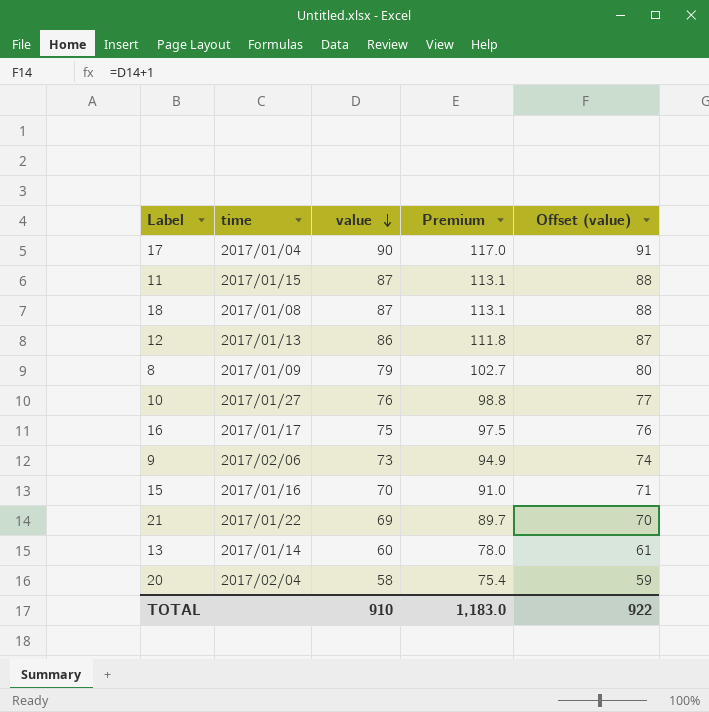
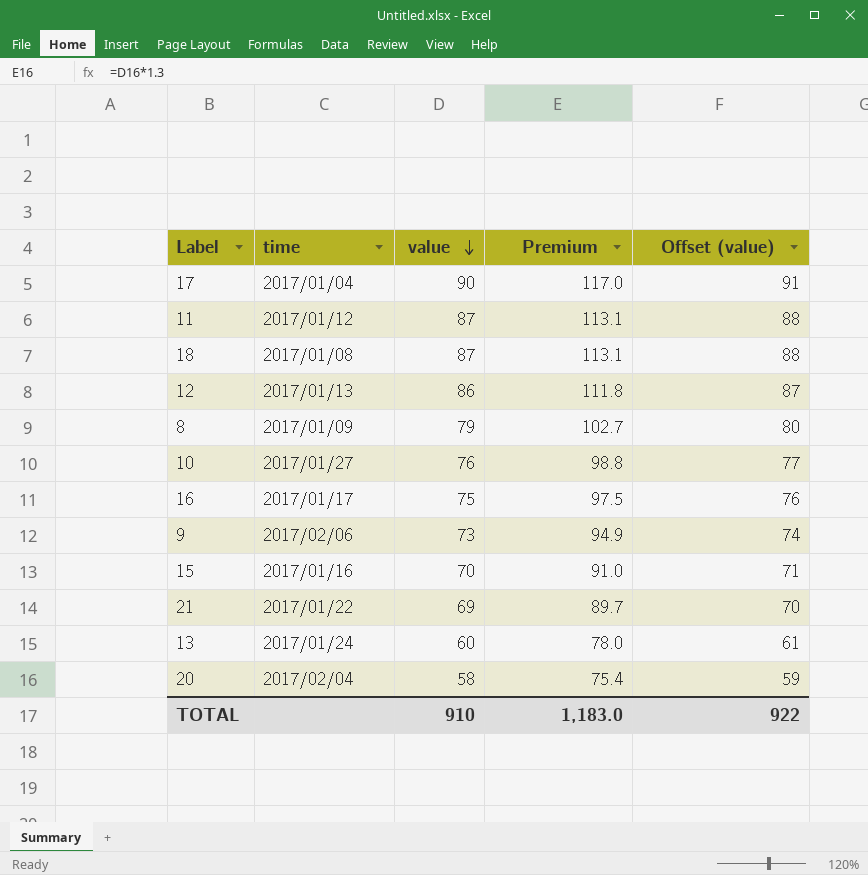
11 | time: 2017/01/15 -> 2017/01/12
13 | time: 2017/01/14 -> 2017/01/24

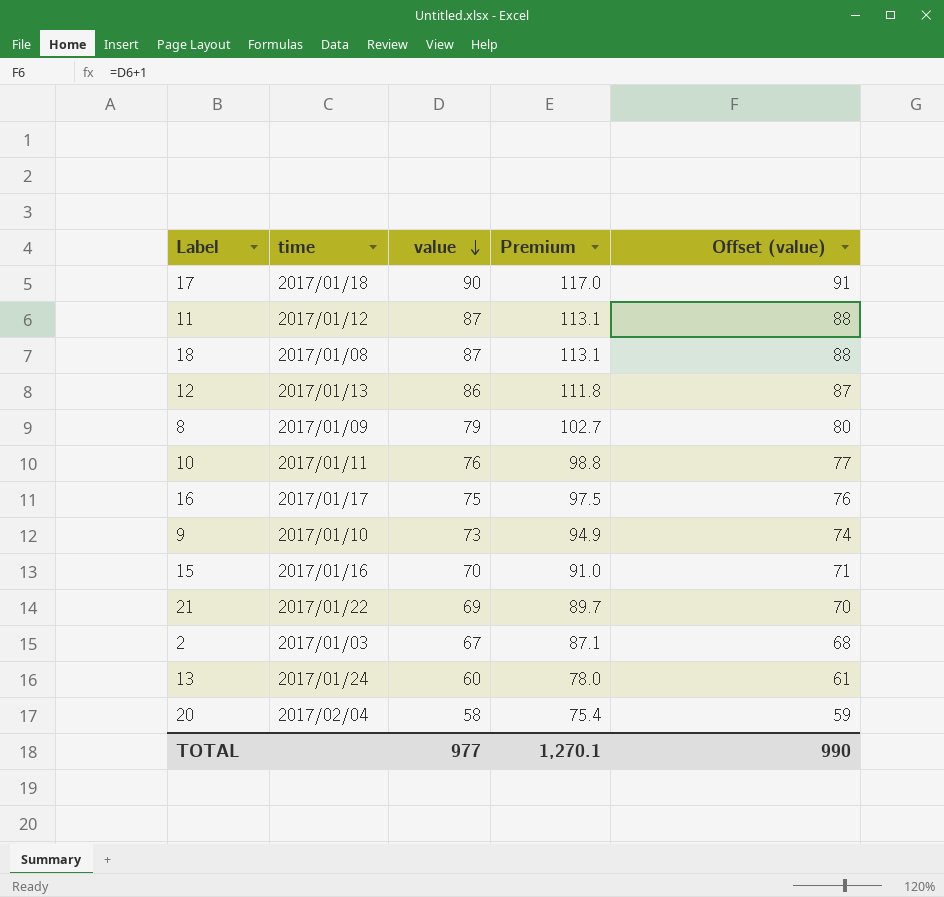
17 | time: 2017/01/04 -> 2017/01/18
10 | time: 2017/01/27 -> 2017/01/11
9 | time: 2017/02/06 -> 2017/01/10
row 2: none -> 2017/01/03 | 67 | 87.1 | 68
TOTAL | value: 910 -> 977
TOTAL | Premium: 1,183.0 -> 1,270.1
TOTAL | Offset (value): 922 -> 990

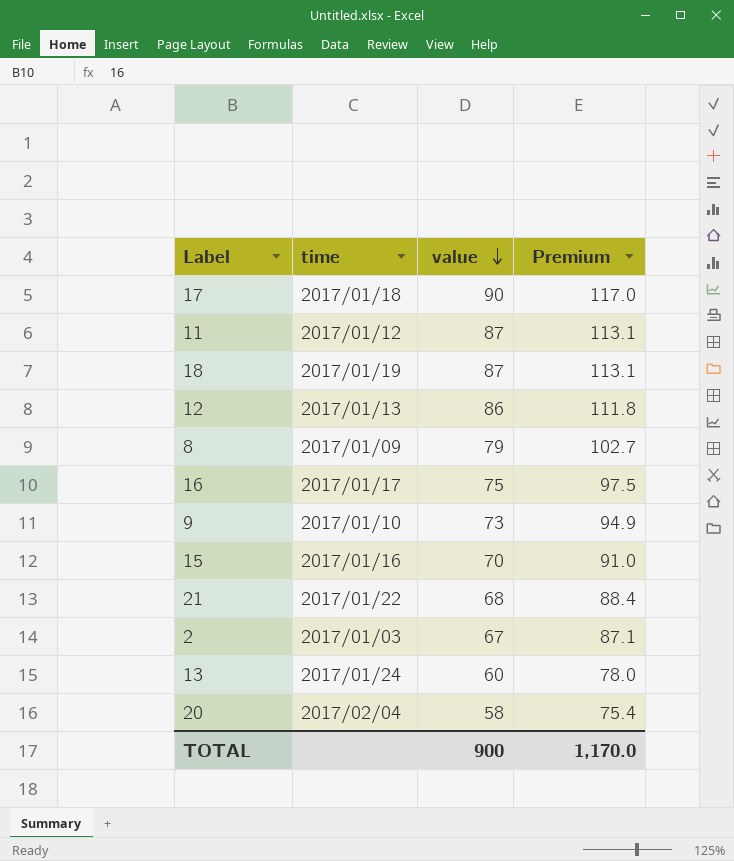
column Offset (value) | formula: [value] + 1 -> none
row 10: 2017/01/11 | 76 | 98.8 | 77 -> none
18 | time: 2017/01/08 -> 2017/01/19
21 | value: 69 -> 68
21 | Premium: 89.7 -> 88.4
TOTAL | value: 977 -> 900
TOTAL | Premium: 1,270.1 -> 1,170.0

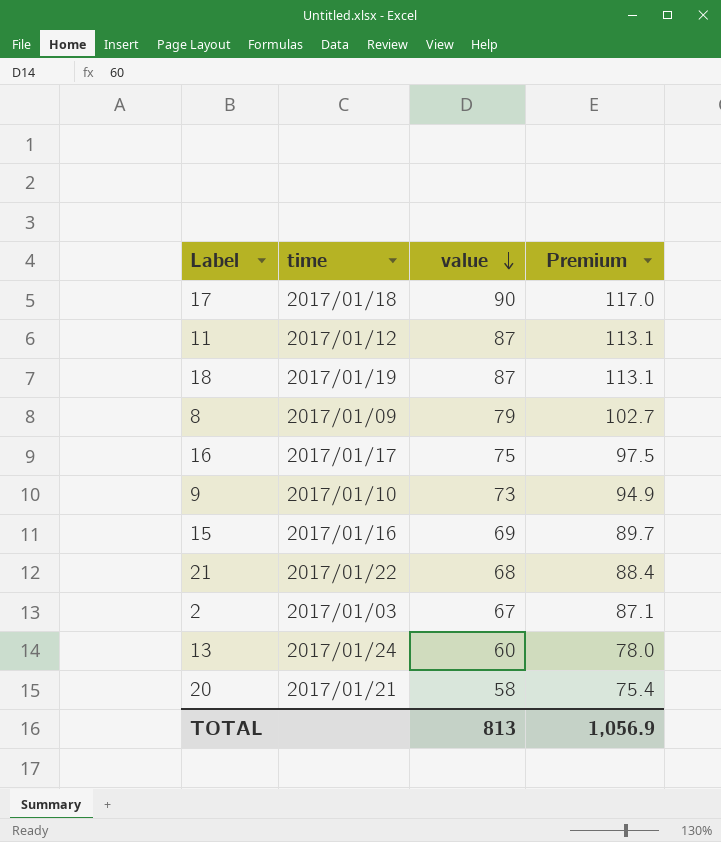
row 12: 2017/01/13 | 86 | 111.8 -> none
15 | value: 70 -> 69
15 | Premium: 91.0 -> 89.7
20 | time: 2017/02/04 -> 2017/01/21
TOTAL | value: 900 -> 813
TOTAL | Premium: 1,170.0 -> 1,056.9

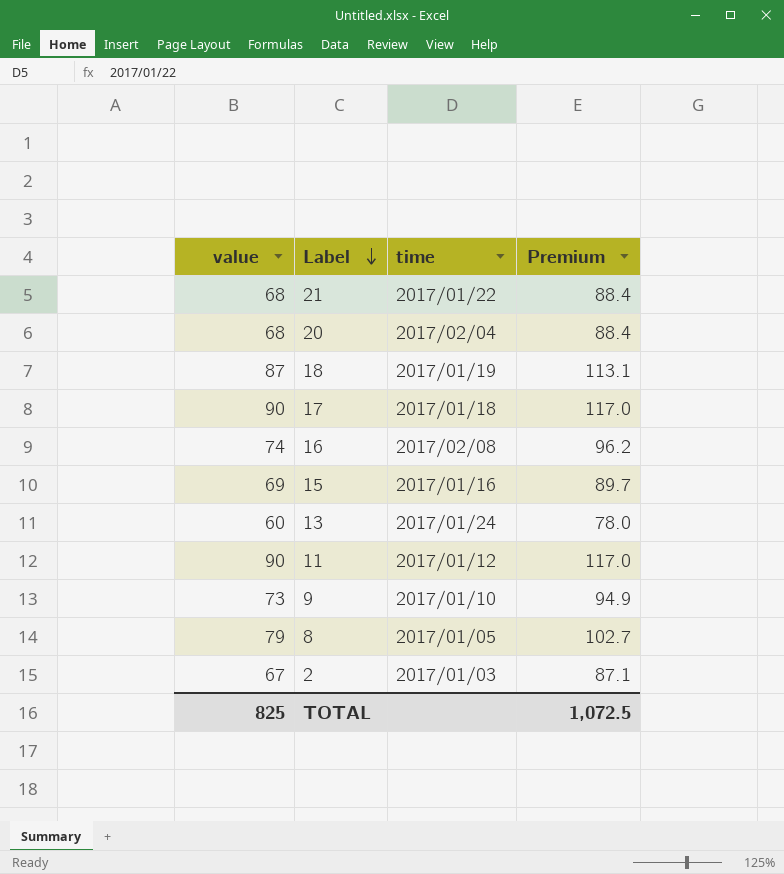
row order: value descending -> Label descending
column value | position: 3 -> 1
20 | value: 58 -> 68
20 | time: 2017/01/21 -> 2017/02/04
20 | Premium: 75.4 -> 88.4
16 | value: 75 -> 74
16 | time: 2017/01/17 -> 2017/02/08
16 | Premium: 97.5 -> 96.2
11 | value: 87 -> 90
11 | Premium: 113.1 -> 117.0
8 | time: 2017/01/09 -> 2017/01/05
TOTAL | value: 813 -> 825
TOTAL | Premium: 1,056.9 -> 1,072.5

